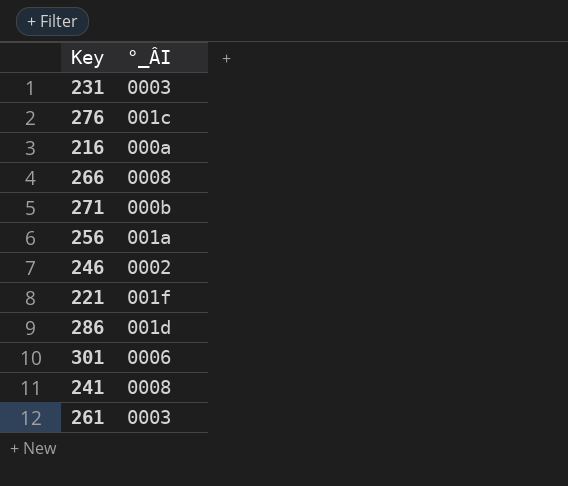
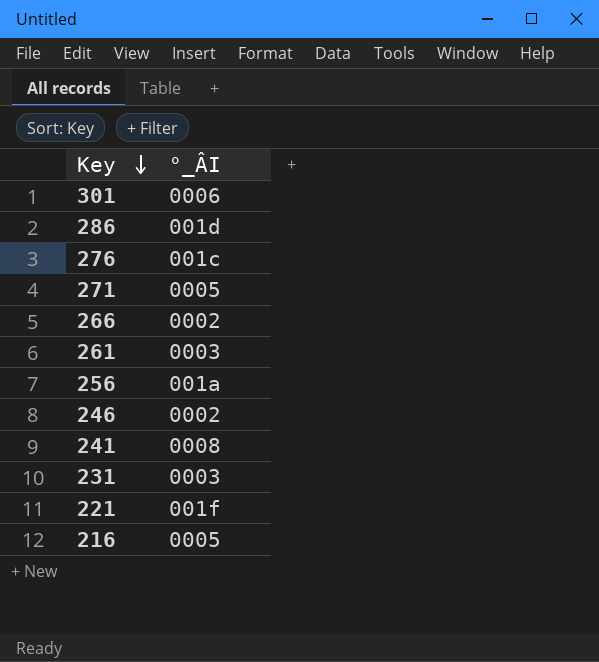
row order: none -> Key descending
271 | °_ÂI: 000b -> 0005
266 | °_ÂI: 0008 -> 0002
216 | °_ÂI: 000a -> 0005

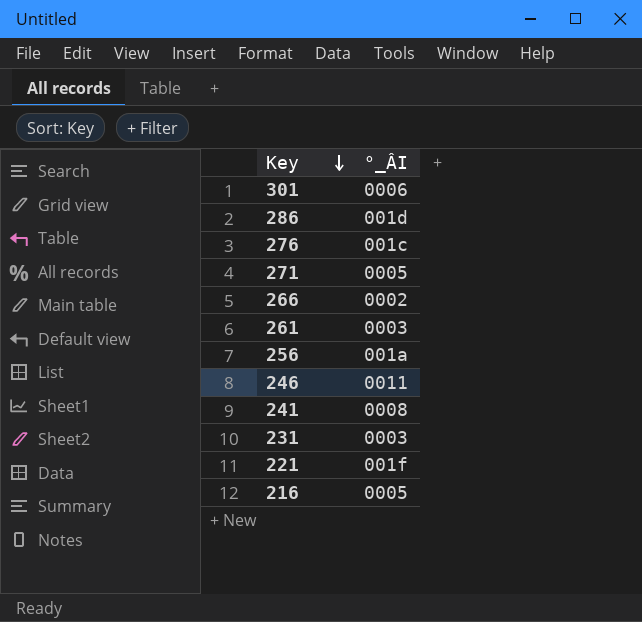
246 | °_ÂI: 0002 -> 0011

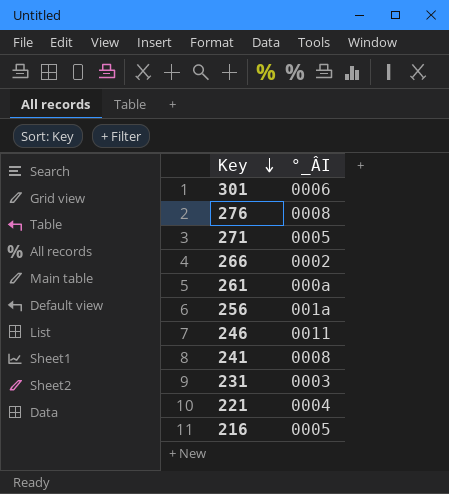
row 286: 001d -> none
276 | °_ÂI: 001c -> 0008
261 | °_ÂI: 0003 -> 000a
221 | °_ÂI: 001f -> 0004

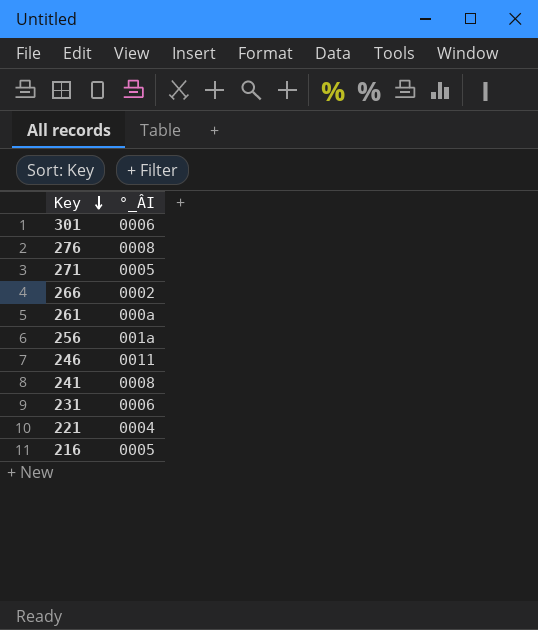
231 | °_ÂI: 0003 -> 0006

